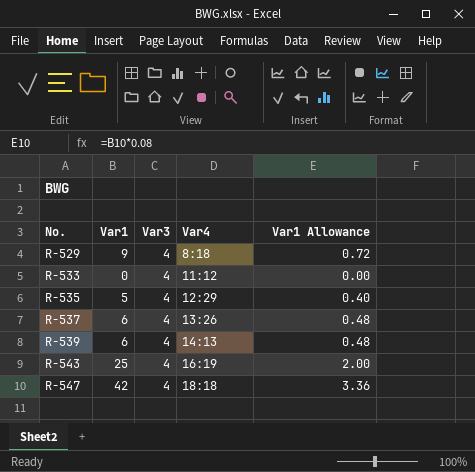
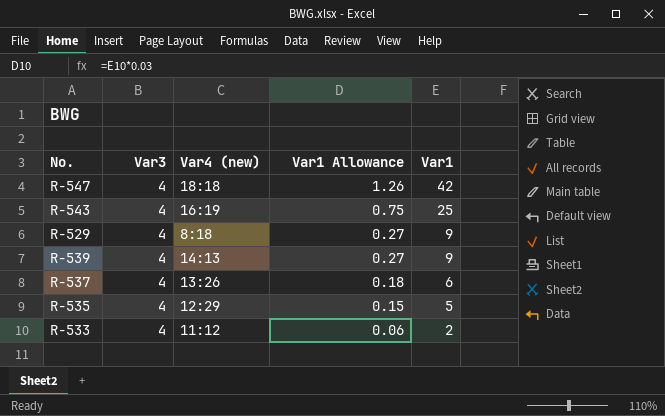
row order: No. ascending -> Var1 Allowance descending
column name: Var4 -> Var4 (new)
column Var1 Allowance | formula: [Var1] * 0.08 -> [Var1] * 0.03
column Var1 | position: 2 -> 5
R-539 | Var1: 6 -> 9
R-533 | Var1: 0 -> 2

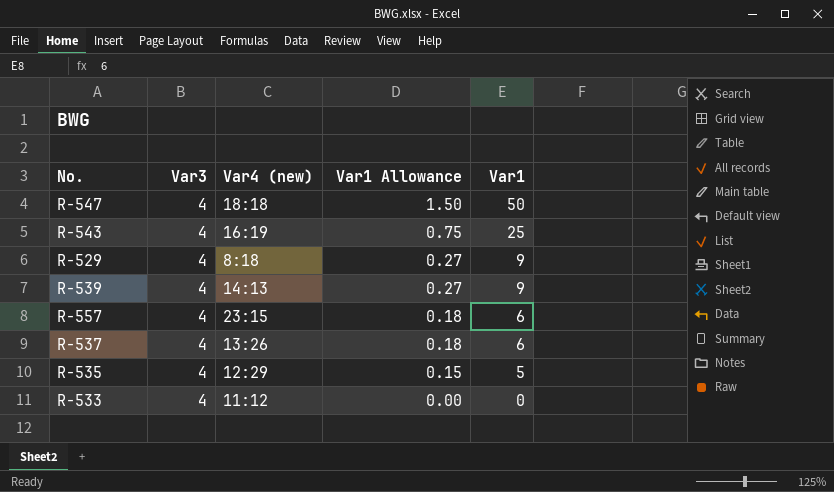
R-547 | Var1 Allowance: 1.26 -> 1.50
R-547 | Var1: 42 -> 50
row R-557: none -> 4 | 23:15 | 0.18 | 6
R-533 | Var1 Allowance: 0.06 -> 0.00
R-533 | Var1: 2 -> 0

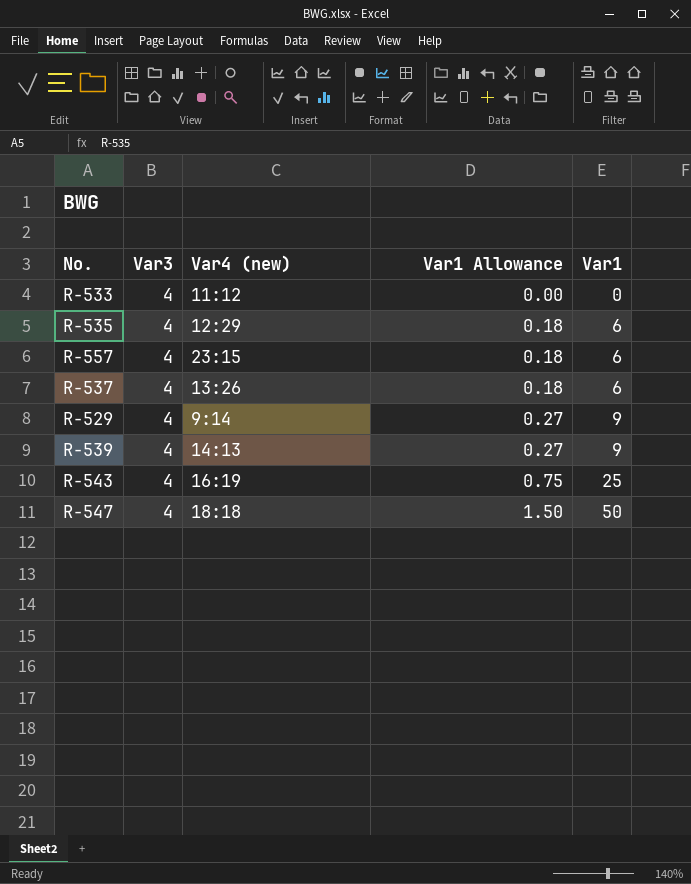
row order: Var1 Allowance descending -> Var1 Allowance ascending
R-535 | Var1 Allowance: 0.15 -> 0.18
R-535 | Var1: 5 -> 6
R-529 | Var4 (new): 8:18 -> 9:14

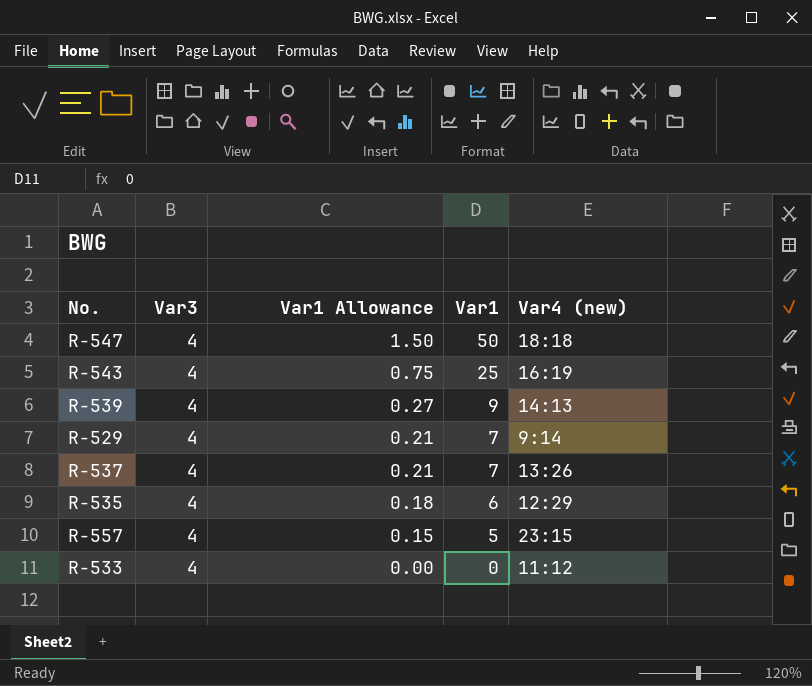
row order: Var1 Allowance ascending -> Var1 Allowance descending
column Var4 (new) | position: 3 -> 5
R-529 | Var1 Allowance: 0.27 -> 0.21
R-529 | Var1: 9 -> 7
R-537 | Var1 Allowance: 0.18 -> 0.21
R-537 | Var1: 6 -> 7
R-557 | Var1 Allowance: 0.18 -> 0.15
R-557 | Var1: 6 -> 5

